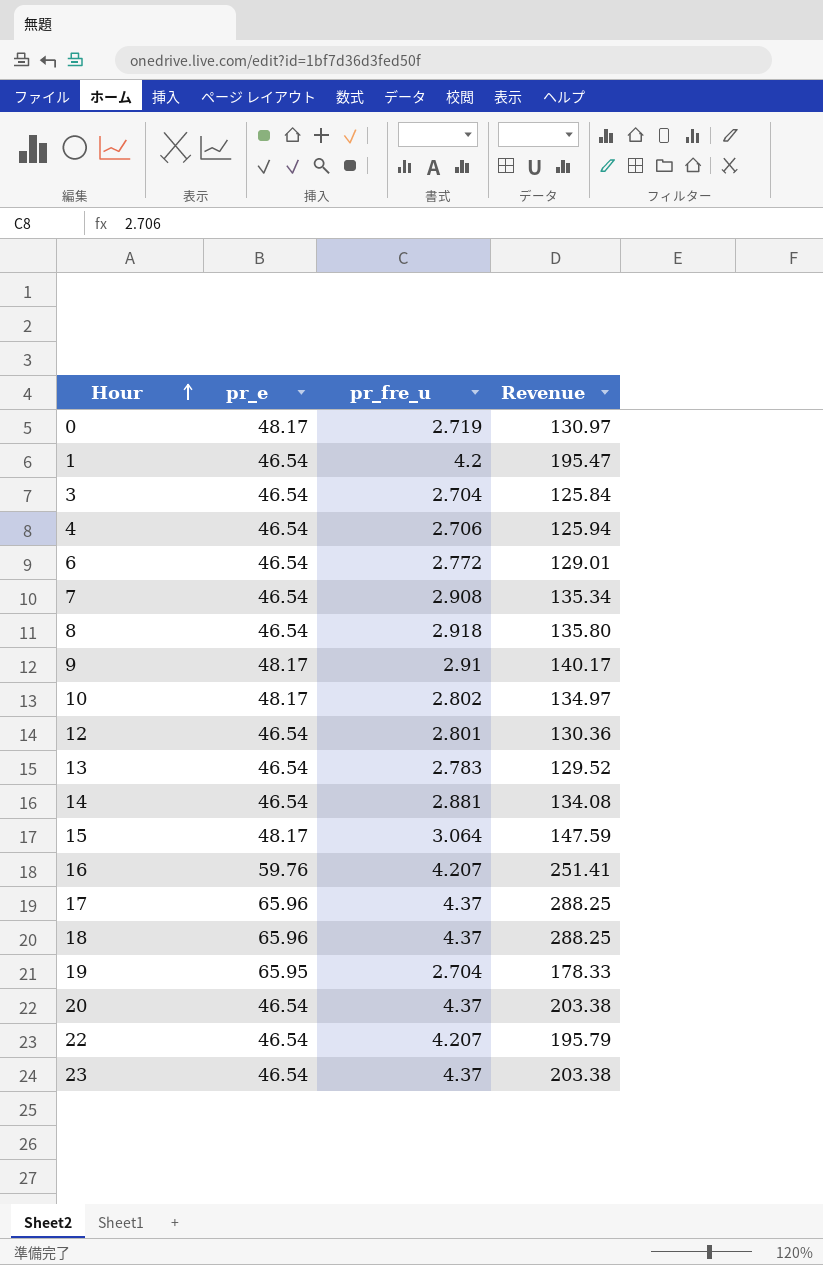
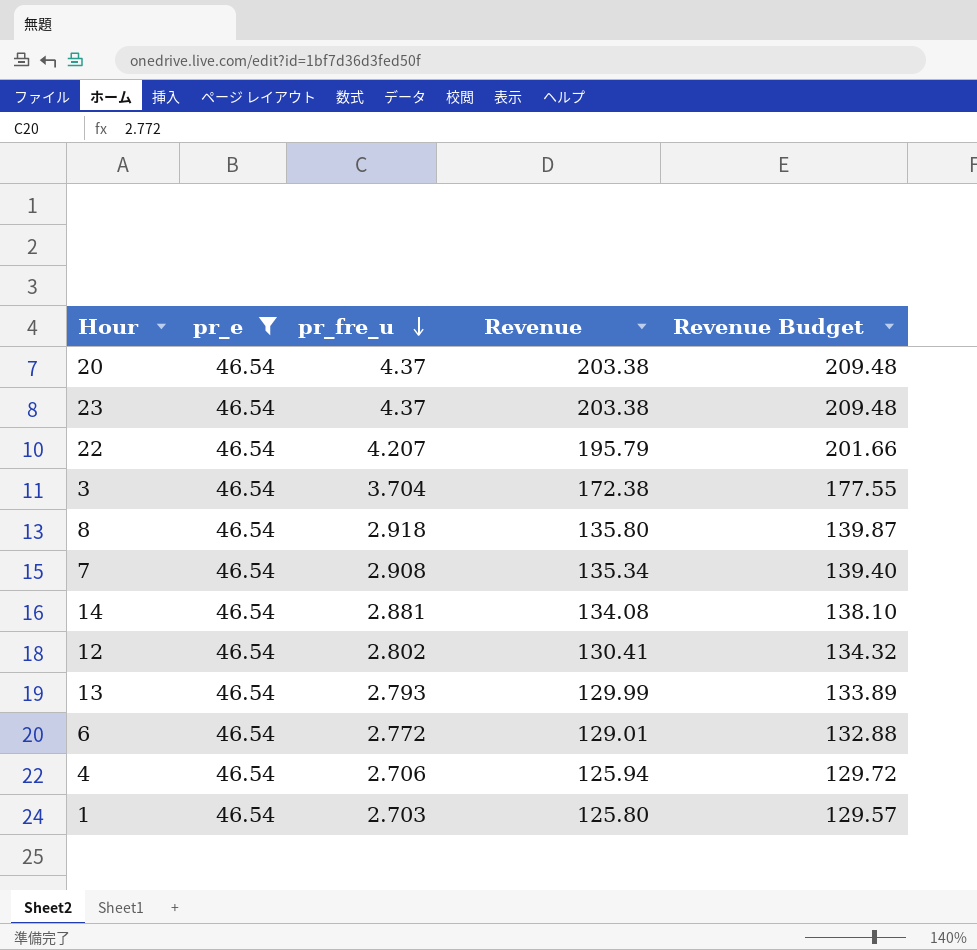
filter: none -> pr_e = 46.54
row order: Hour ascending -> pr_fre_u descending
column Revenue Budget | formula: none -> [Revenue] * 1.03
3 | pr_fre_u: 2.704 -> 3.704
3 | Revenue: 125.84 -> 172.38
12 | pr_fre_u: 2.801 -> 2.802
12 | Revenue: 130.36 -> 130.41
13 | pr_fre_u: 2.783 -> 2.793
13 | Revenue: 129.52 -> 129.99
1 | pr_fre_u: 4.2 -> 2.703
1 | Revenue: 195.47 -> 125.80

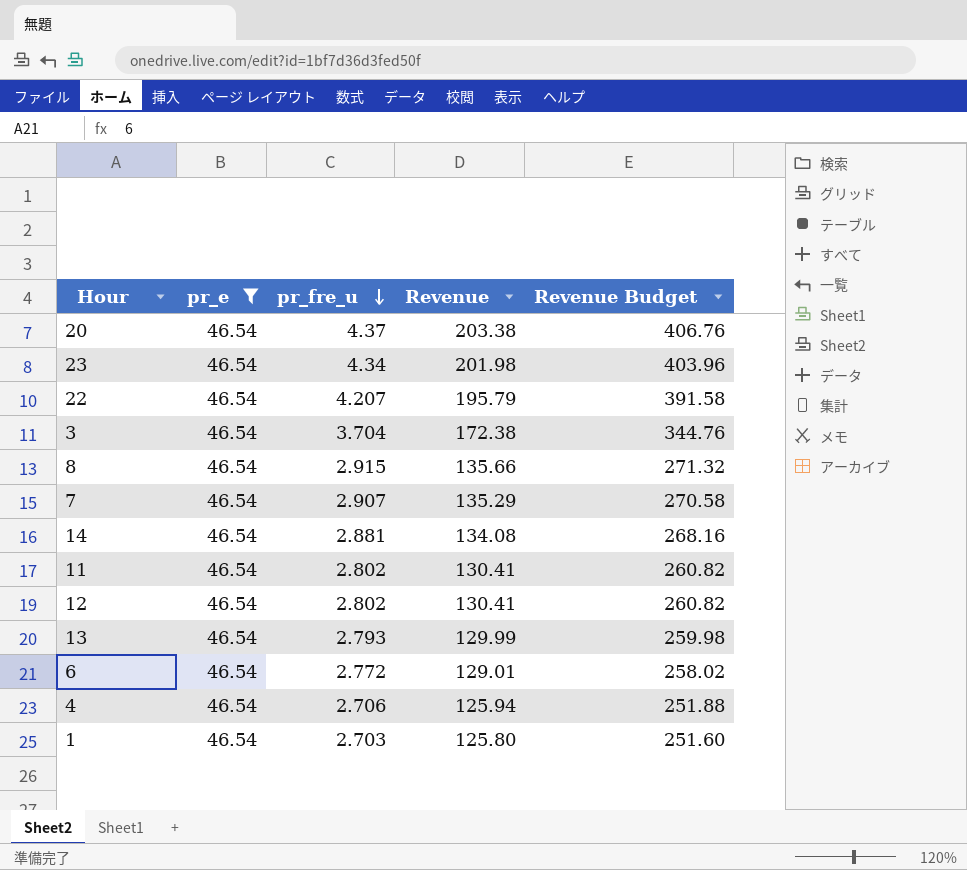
column Revenue Budget | formula: [Revenue] * 1.03 -> [Revenue] * 2
23 | pr_fre_u: 4.37 -> 4.34
23 | Revenue: 203.38 -> 201.98
8 | pr_fre_u: 2.918 -> 2.915
8 | Revenue: 135.80 -> 135.66
7 | pr_fre_u: 2.908 -> 2.907
7 | Revenue: 135.34 -> 135.29
row 11: none -> 46.54 | 2.802 | 130.41 | 260.82

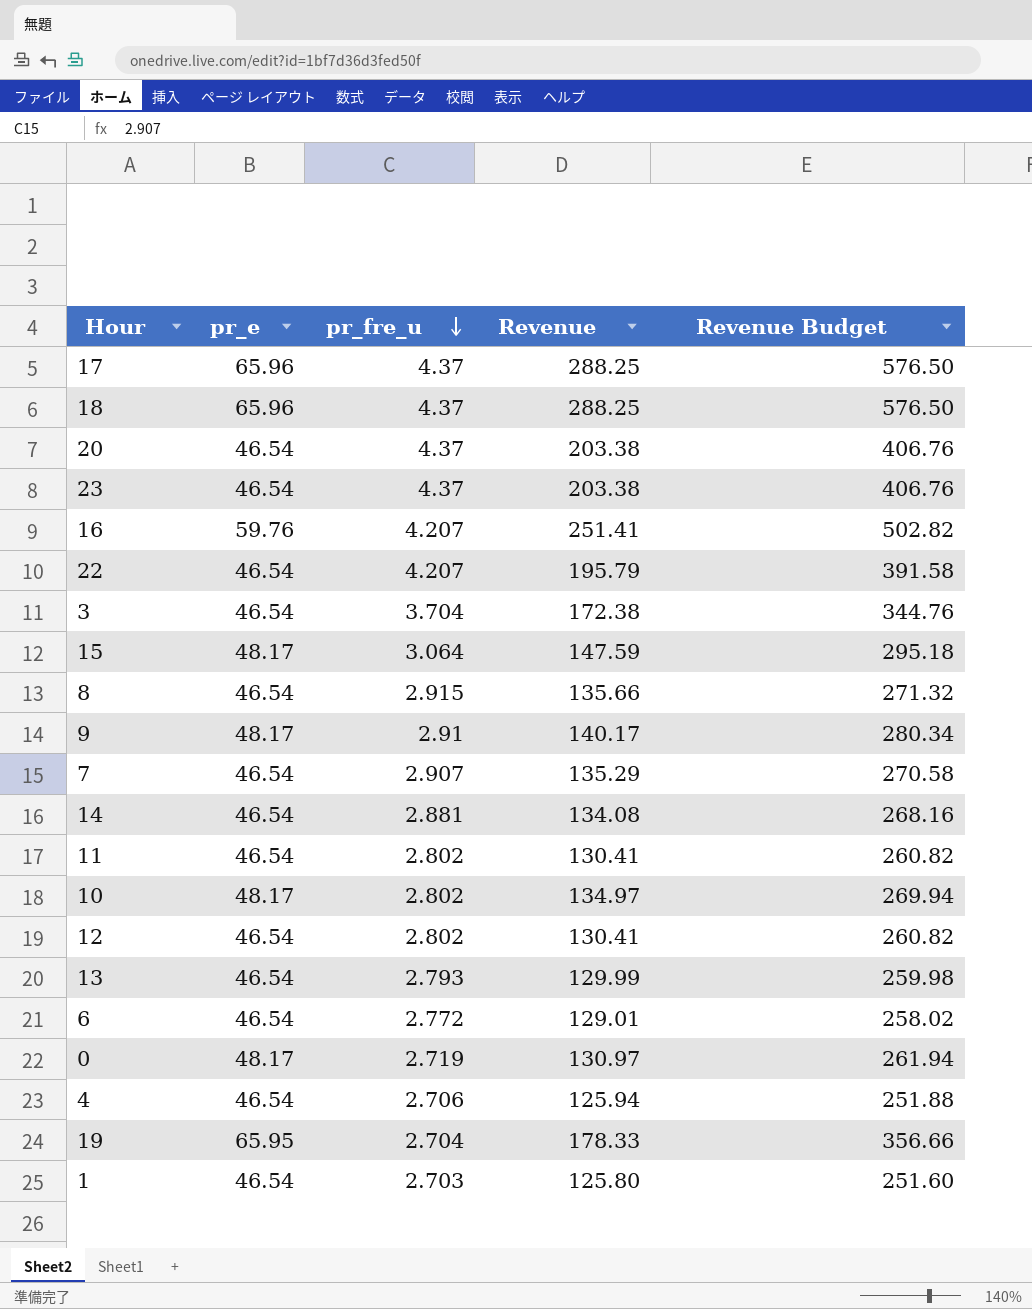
filter: pr_e = 46.54 -> none
23 | pr_fre_u: 4.34 -> 4.37
23 | Revenue: 201.98 -> 203.38
23 | Revenue Budget: 403.96 -> 406.76

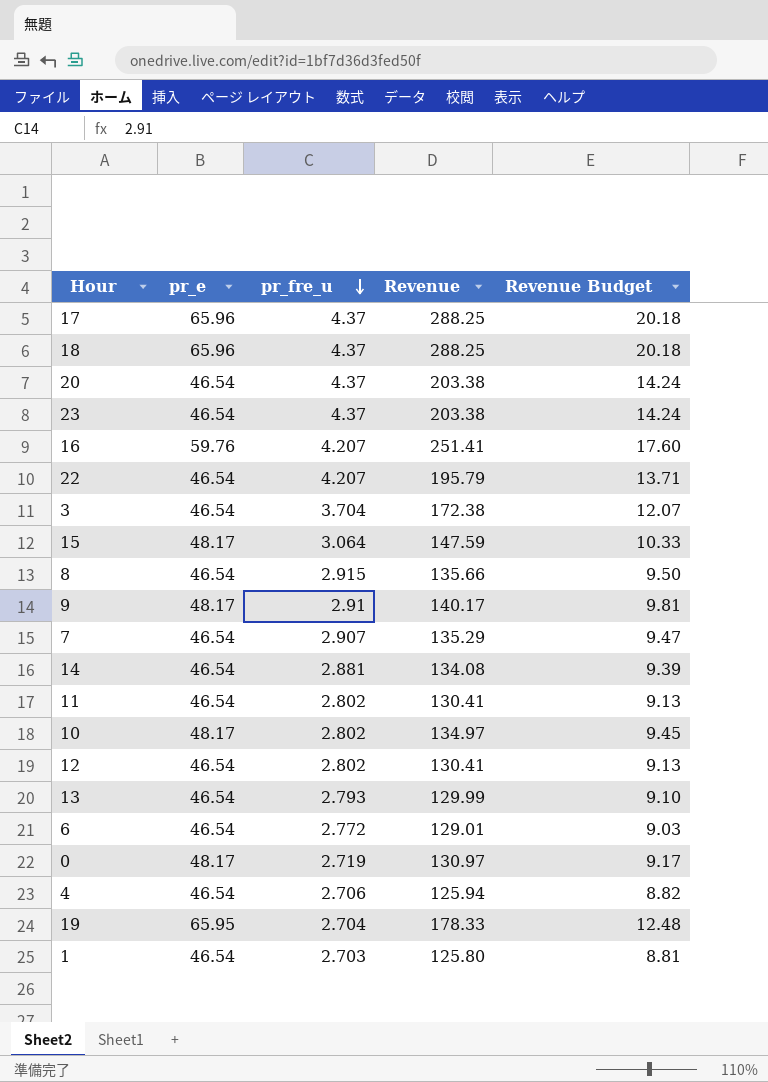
column Revenue Budget | formula: [Revenue] * 2 -> [Revenue] * 0.07

